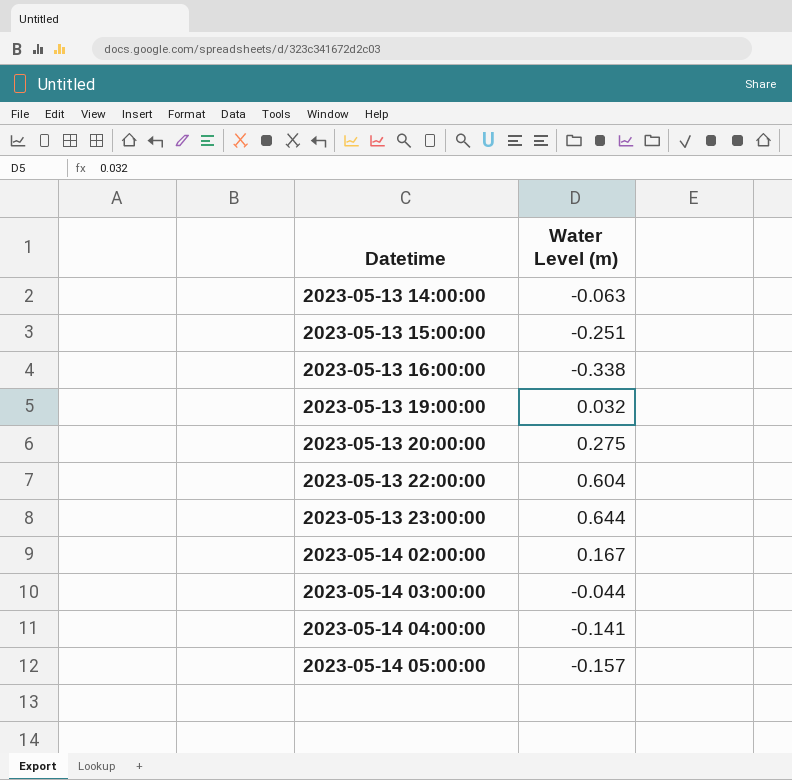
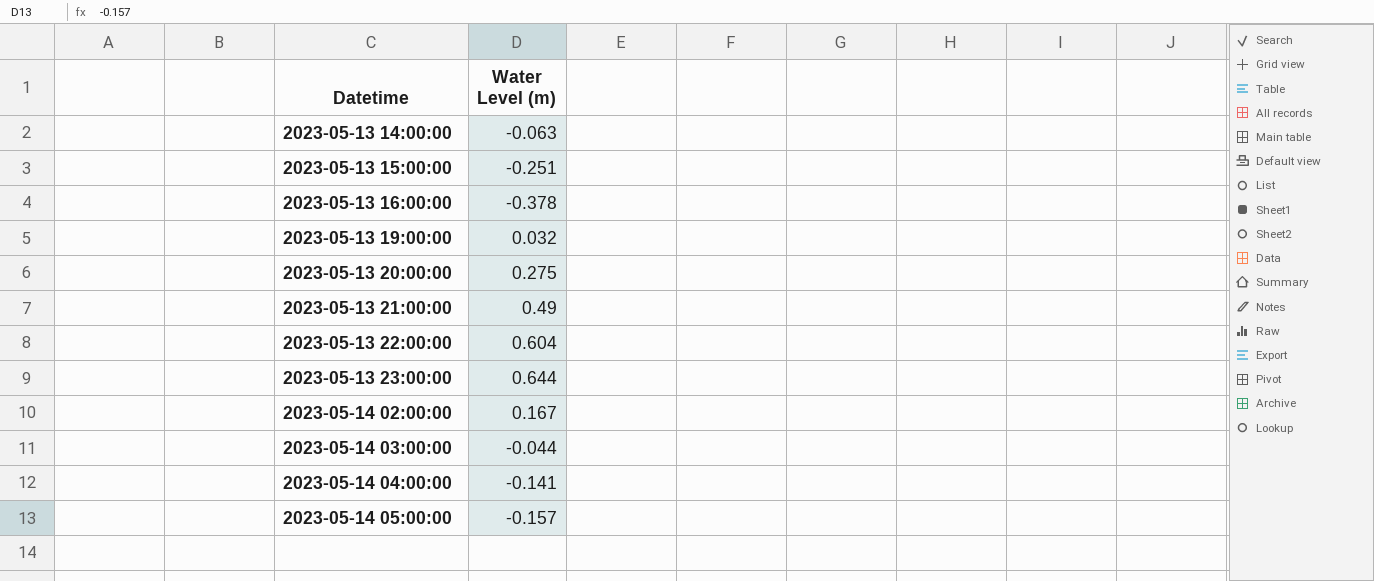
2023-05-13 16:00:00 | Water Level (m): -0.338 -> -0.378
row 2023-05-13 21:00:00: none -> 0.49

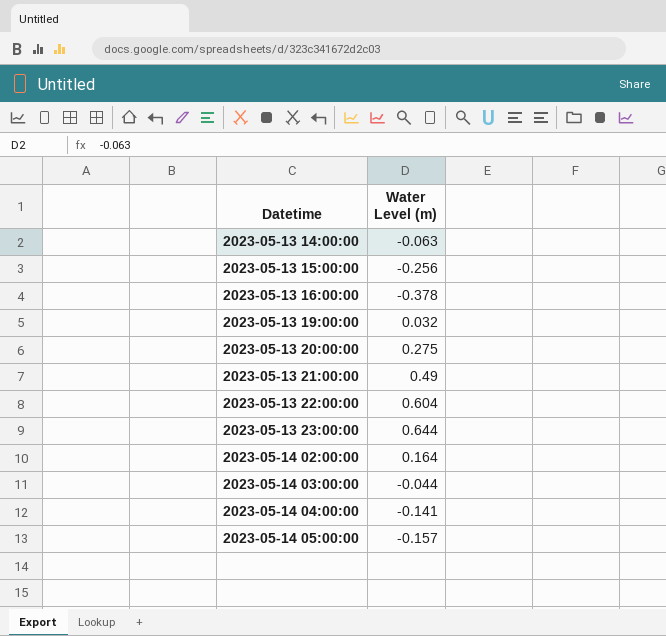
2023-05-13 15:00:00 | Water Level (m): -0.251 -> -0.256
2023-05-14 02:00:00 | Water Level (m): 0.167 -> 0.164

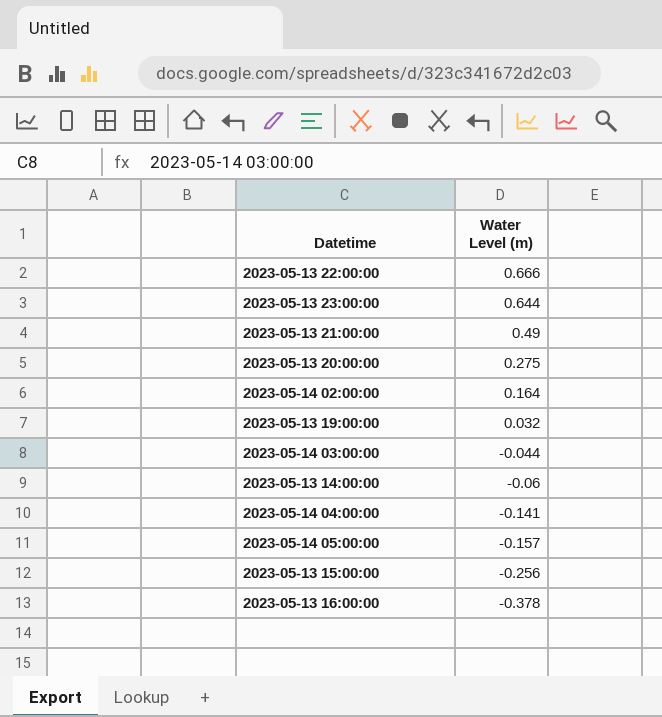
row order: Datetime ascending -> Water Level (m) descending
2023-05-13 22:00:00 | Water Level (m): 0.604 -> 0.666
2023-05-13 14:00:00 | Water Level (m): -0.063 -> -0.06

